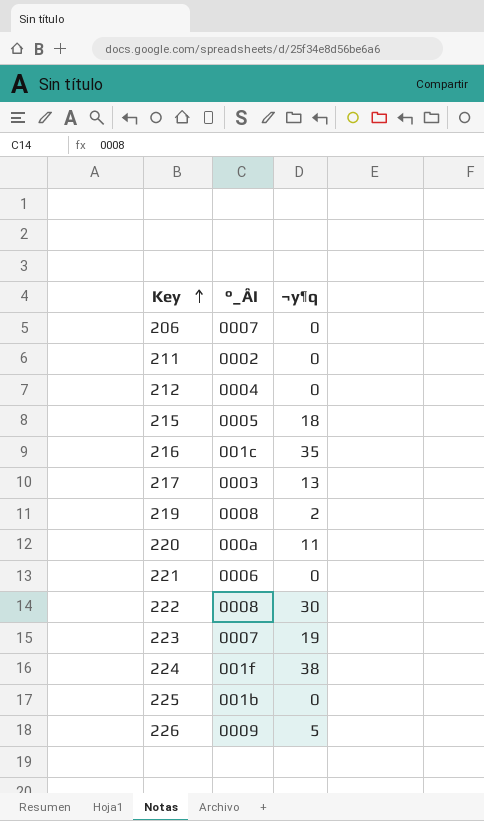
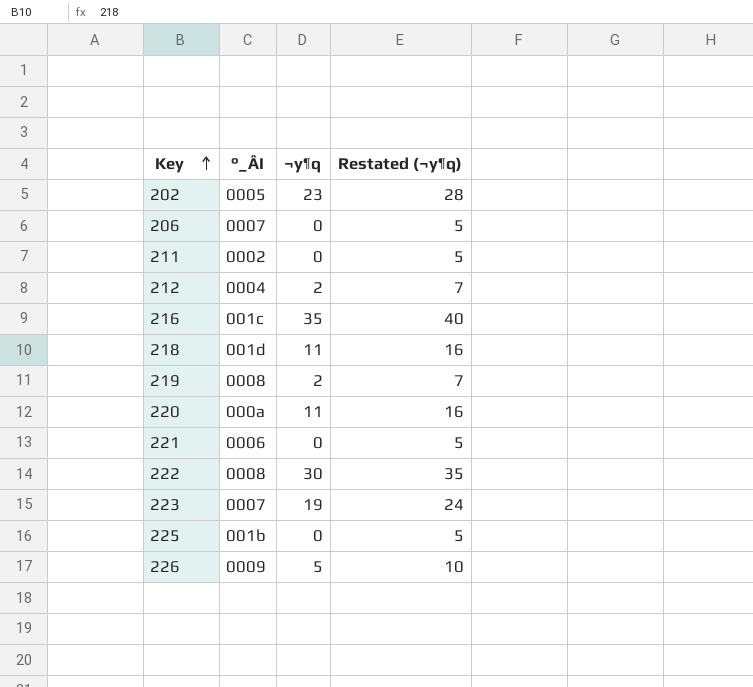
column Restated (¬y¶q) | formula: none -> [¬y¶q] + 5
row 215: 0005 | 18 -> none
row 217: 0003 | 13 -> none
row 224: 001f | 38 -> none
row 202: none -> 0005 | 23 | 28
212 | ¬y¶q: 0 -> 2
row 218: none -> 001d | 11 | 16

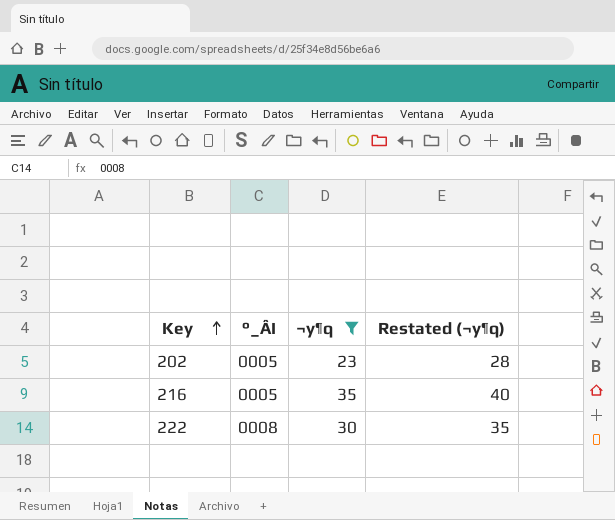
filter: none -> ¬y¶q >= 23
216 | °_ÂI: 001c -> 0005

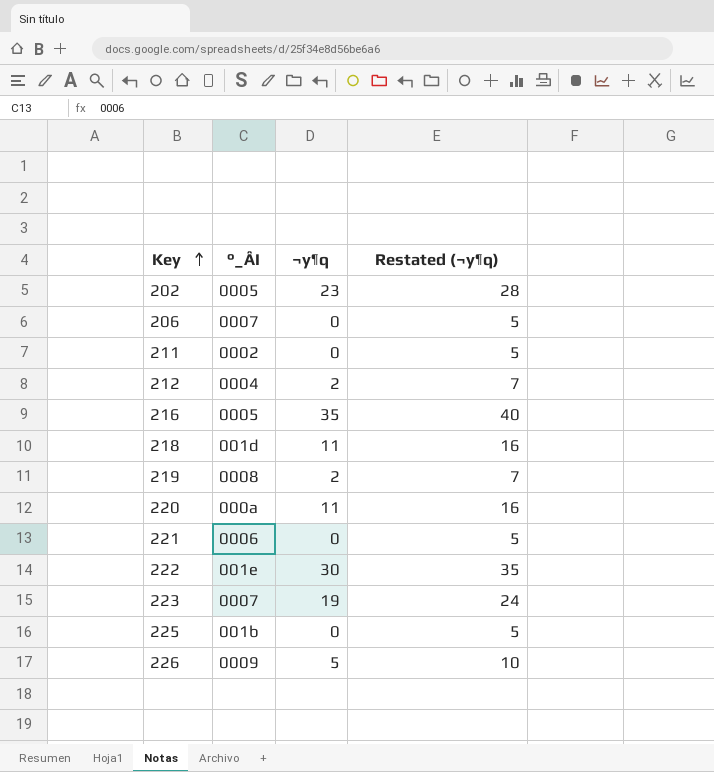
filter: ¬y¶q >= 23 -> none
222 | °_ÂI: 0008 -> 001e

